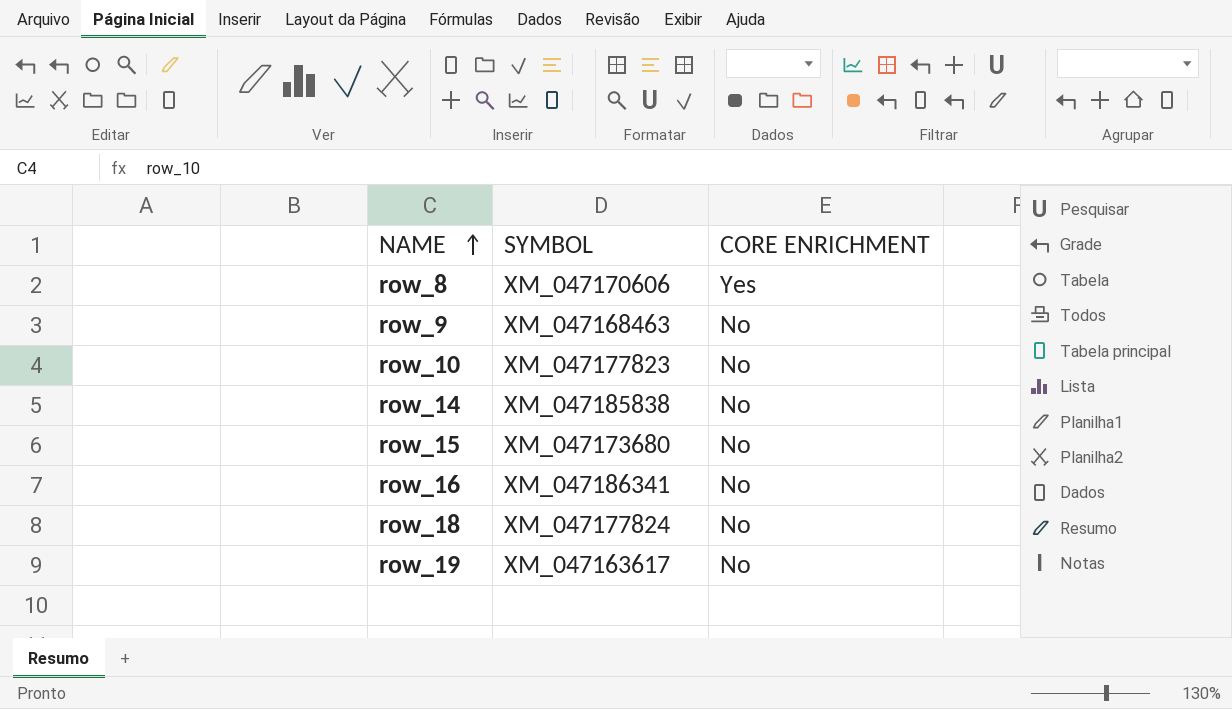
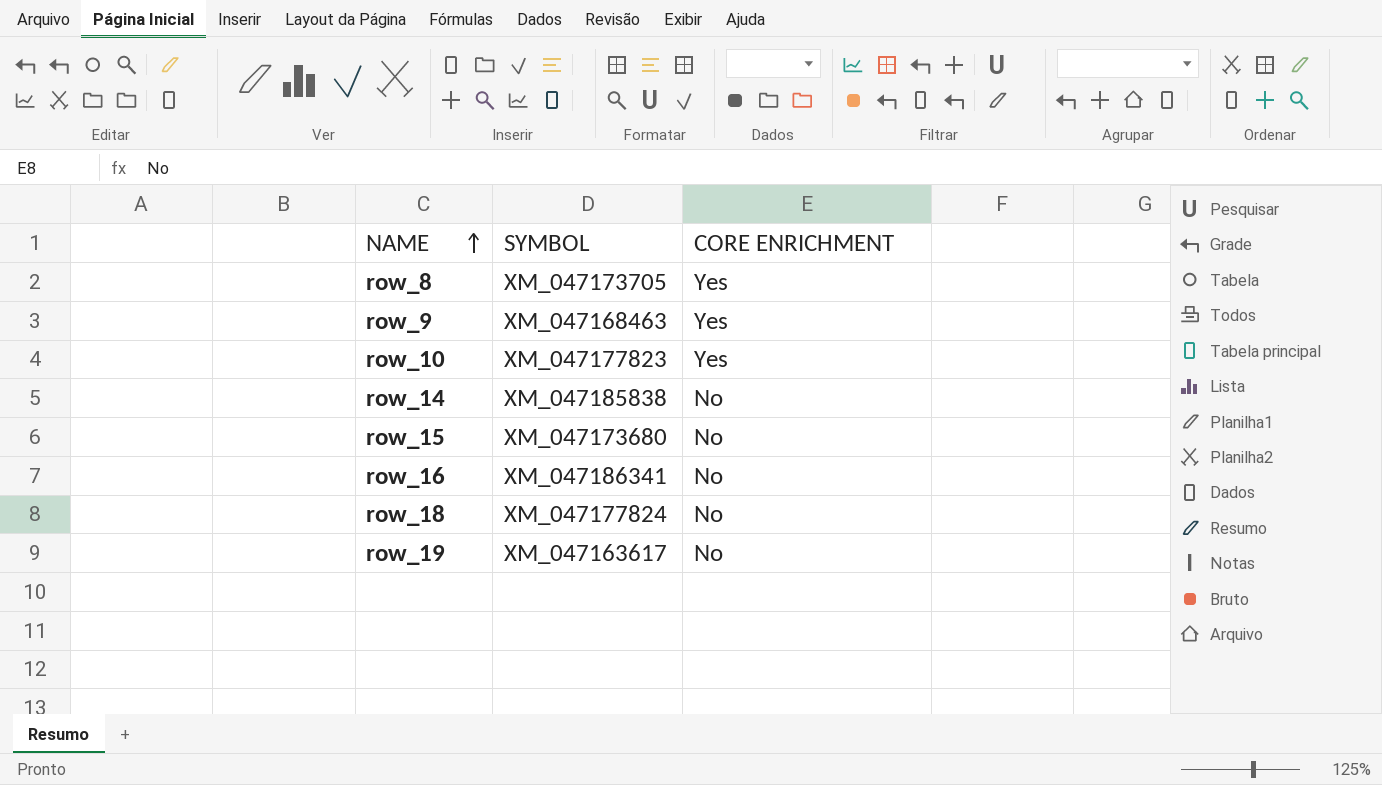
row_8 | SYMBOL: XM_047170606 -> XM_047173705
row_9 | CORE ENRICHMENT: No -> Yes
row_10 | CORE ENRICHMENT: No -> Yes

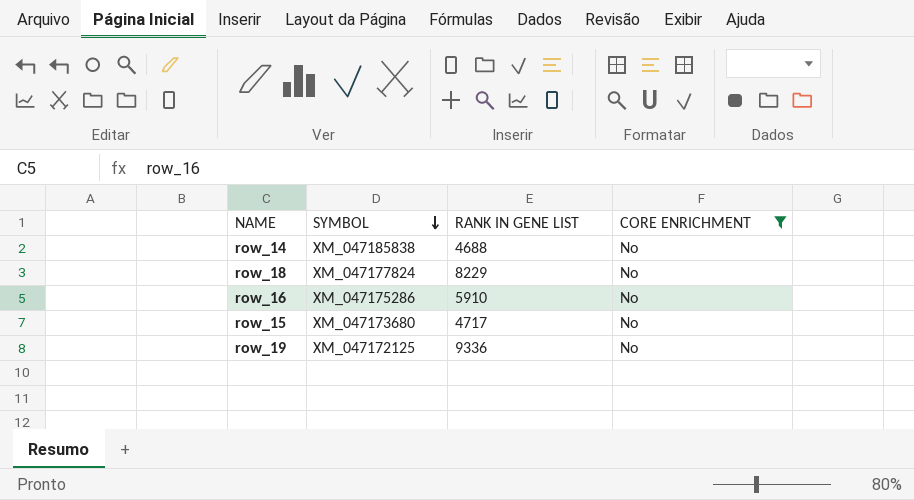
filter: none -> CORE ENRICHMENT = No
row order: NAME ascending -> SYMBOL descending
column RANK IN GENE LIST | position: none -> 3
row_16 | SYMBOL: XM_047186341 -> XM_047175286
row_19 | SYMBOL: XM_047163617 -> XM_047172125

